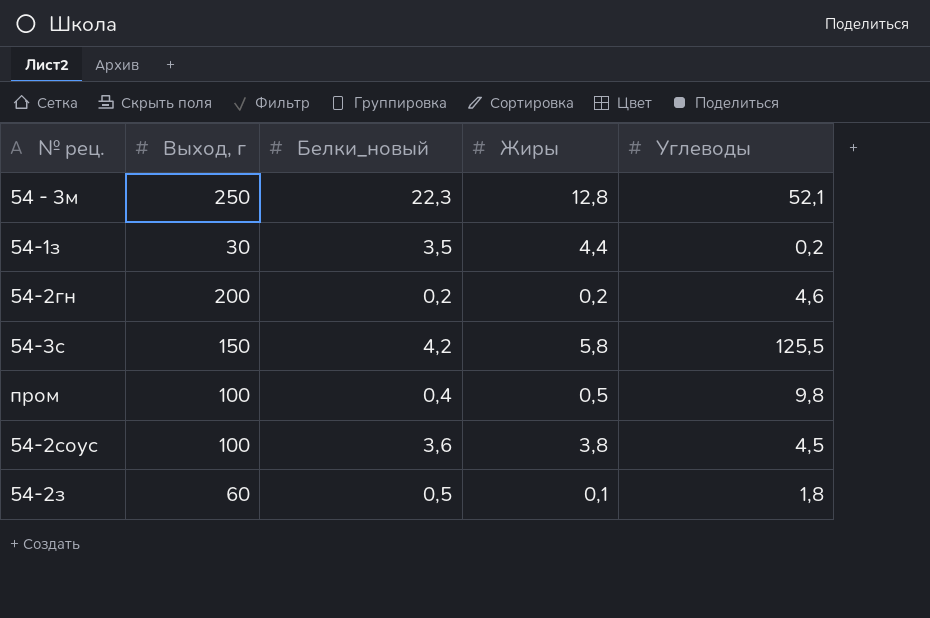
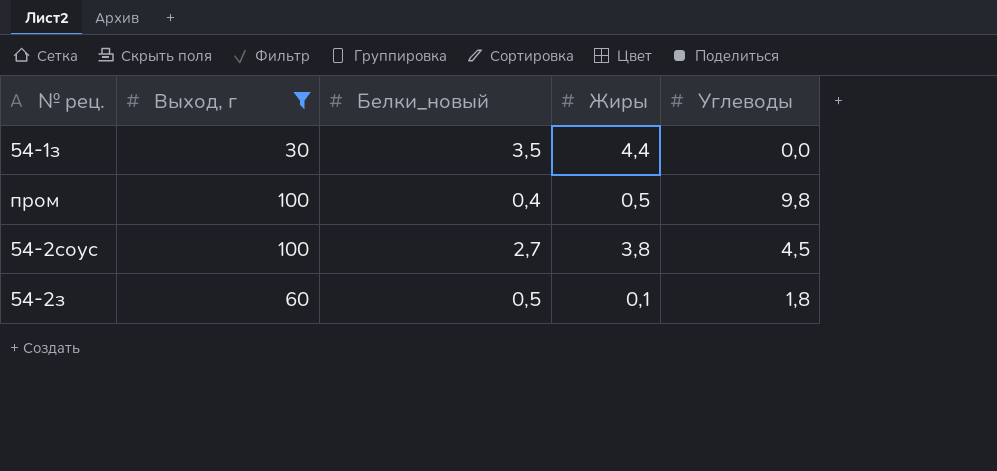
filter: none -> Выход, г <= 100
54-1з | Углеводы: 0,2 -> 0,0
54-2соус | Белки_новый: 3,6 -> 2,7

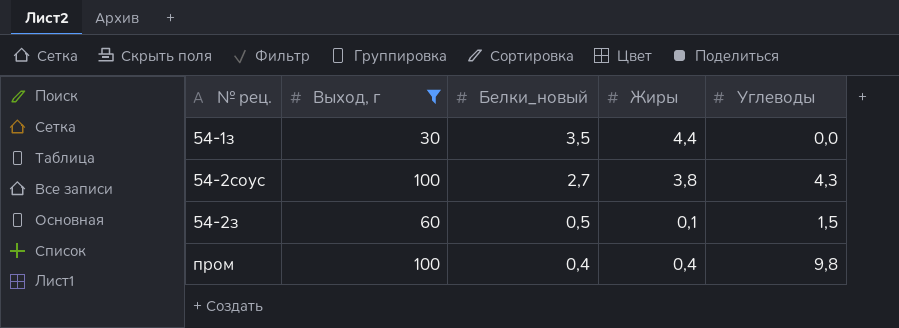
row order: none -> Белки_новый descending
54-2соус | Углеводы: 4,5 -> 4,3
54-2з | Углеводы: 1,8 -> 1,5
пром | Жиры: 0,5 -> 0,4

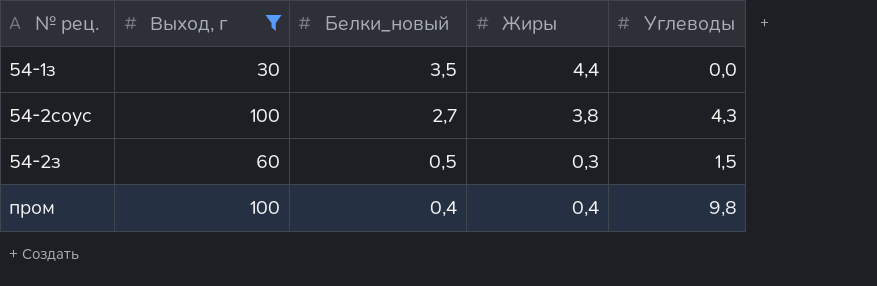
54-2з | Жиры: 0,1 -> 0,3

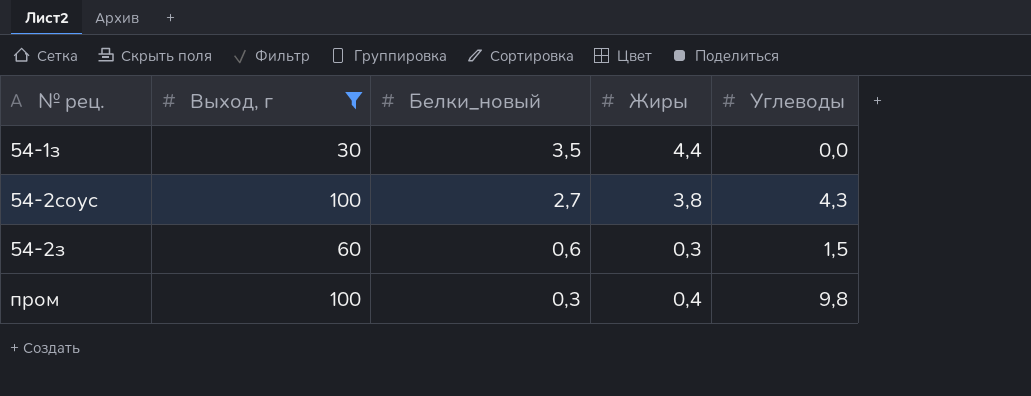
54-2з | Белки_новый: 0,5 -> 0,6
пром | Белки_новый: 0,4 -> 0,3

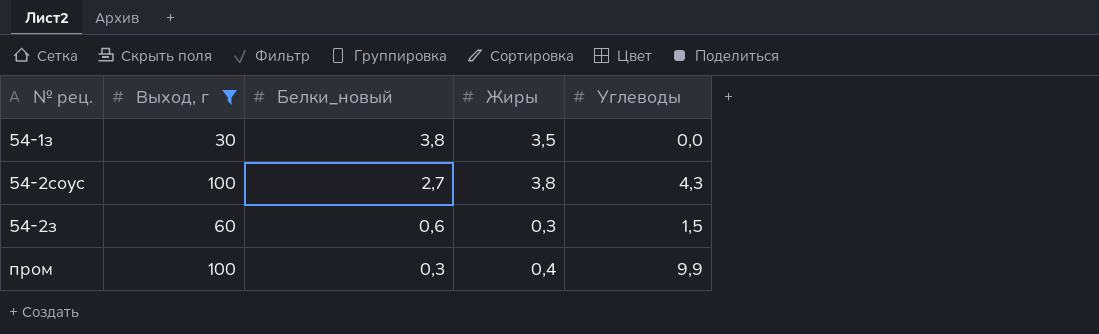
54-1з | Белки_новый: 3,5 -> 3,8
54-1з | Жиры: 4,4 -> 3,5
пром | Углеводы: 9,8 -> 9,9

